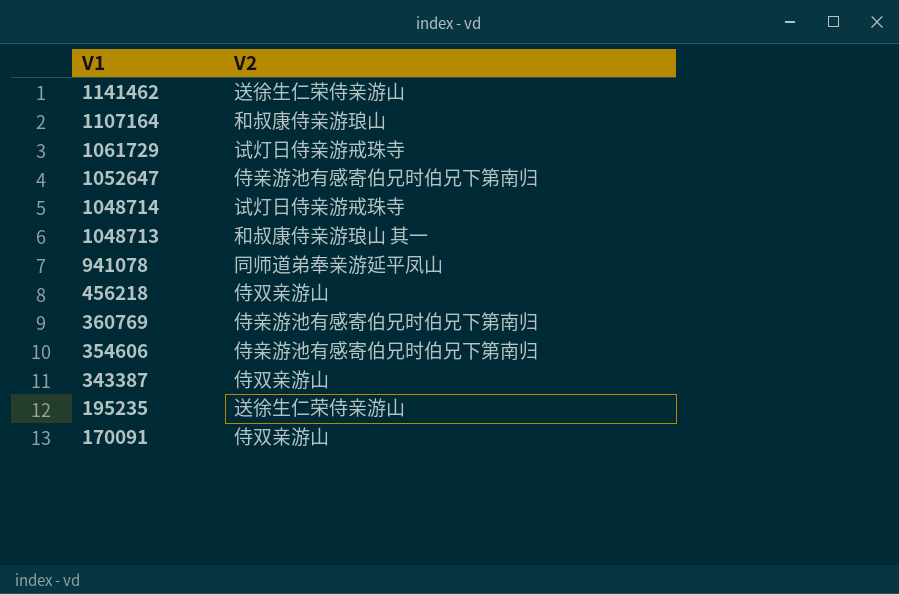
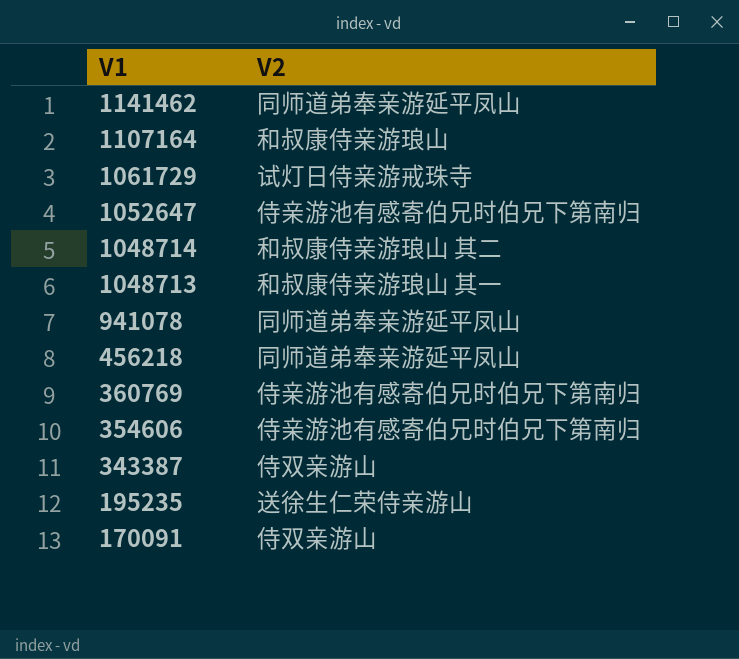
1141462 | V2: 送徐生仁荣侍亲游山 -> 同师道弟奉亲游延平凤山
1048714 | V2: 试灯日侍亲游戒珠寺 -> 和叔康侍亲游琅山 其二
456218 | V2: 侍双亲游山 -> 同师道弟奉亲游延平凤山

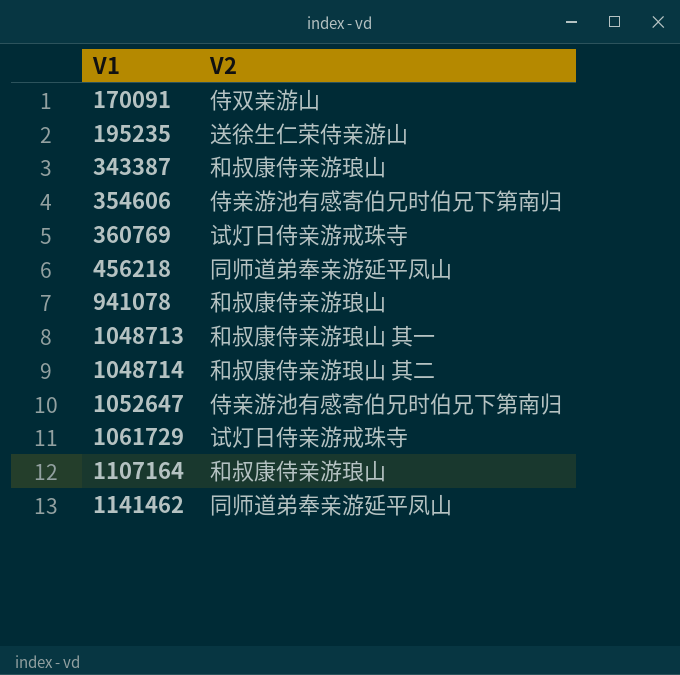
row order: V1 descending -> V1 ascending
343387 | V2: 侍双亲游山 -> 和叔康侍亲游琅山
360769 | V2: 侍亲游池有感寄伯兄时伯兄下第南归 -> 试灯日侍亲游戒珠寺
941078 | V2: 同师道弟奉亲游延平凤山 -> 和叔康侍亲游琅山

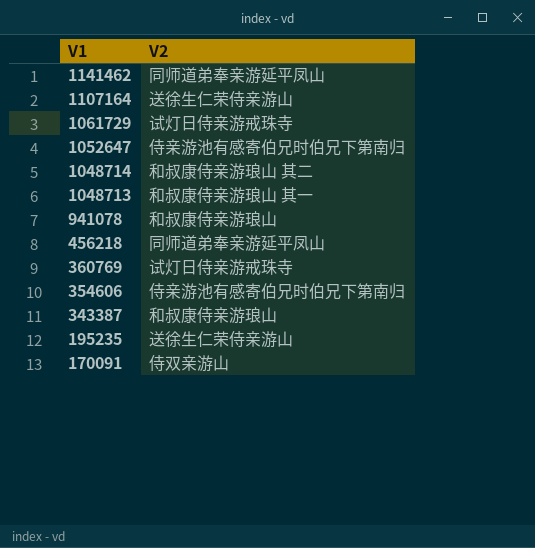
row order: V1 ascending -> V1 descending
1107164 | V2: 和叔康侍亲游琅山 -> 送徐生仁荣侍亲游山

